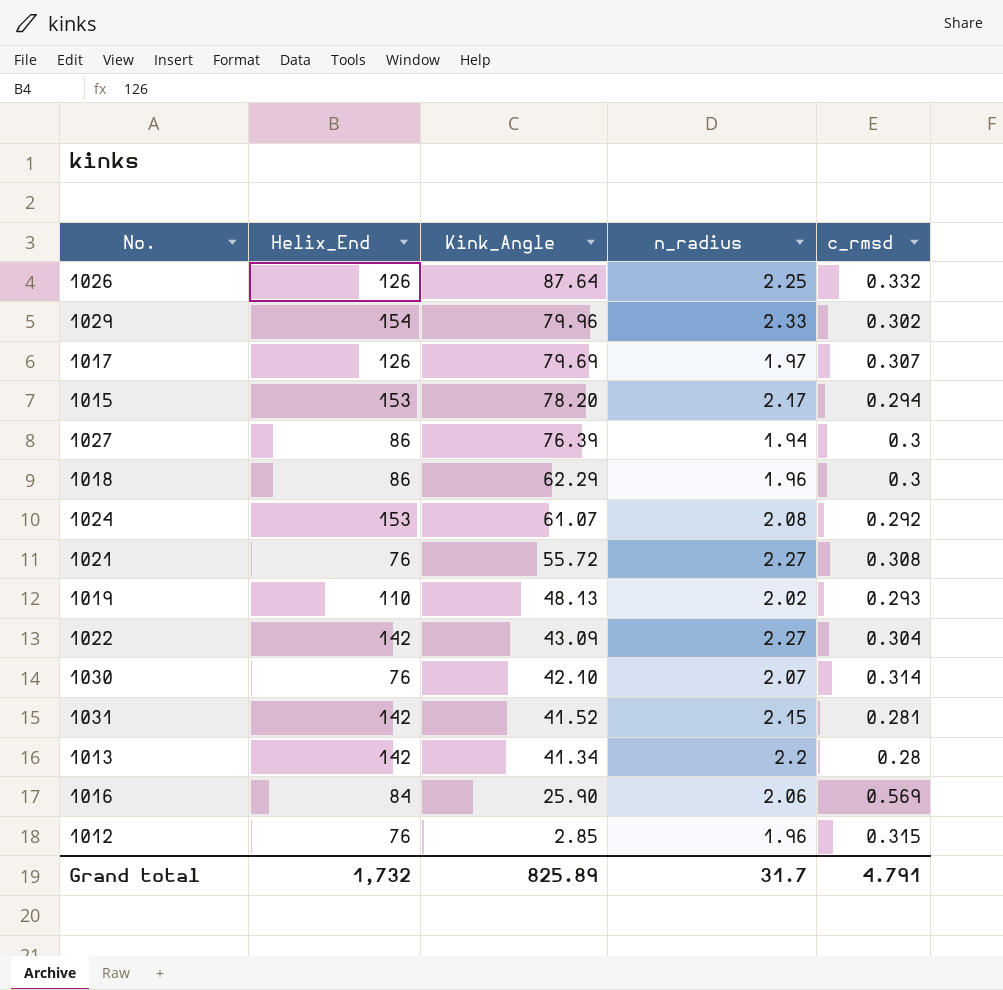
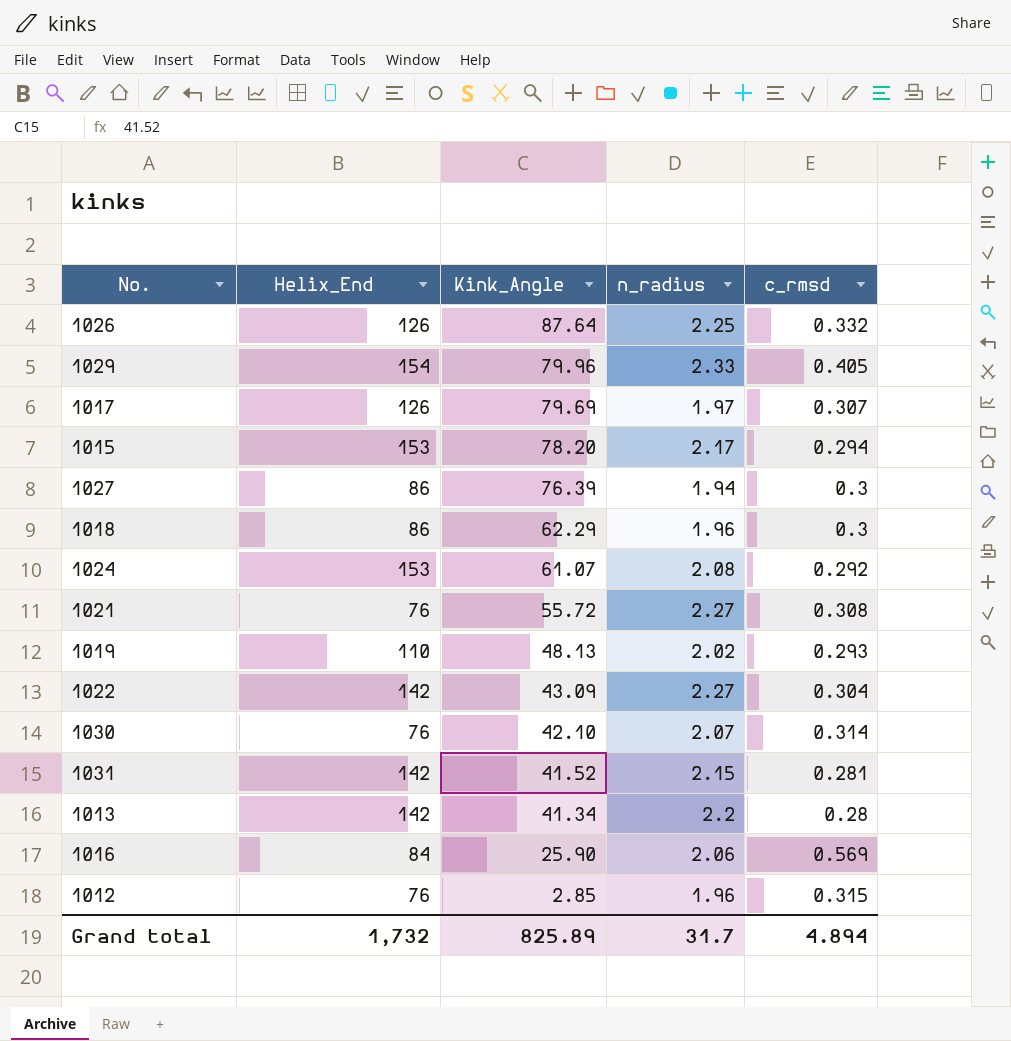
1029 | c_rmsd: 0.302 -> 0.405
Grand total | c_rmsd: 4.791 -> 4.894

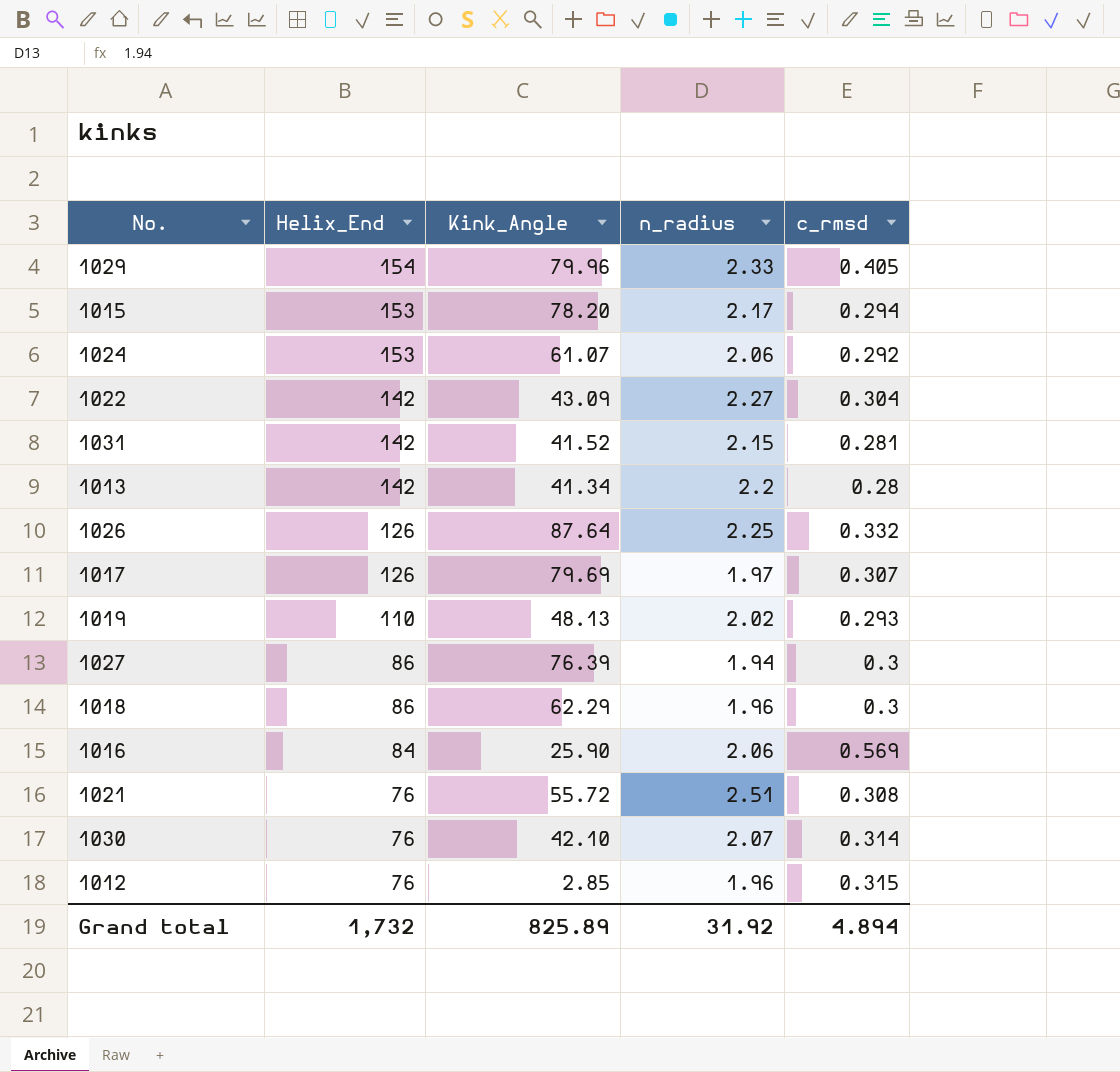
row order: Kink_Angle descending -> Helix_End descending
1024 | n_radius: 2.08 -> 2.06
1021 | n_radius: 2.27 -> 2.51
Grand total | n_radius: 31.7 -> 31.92

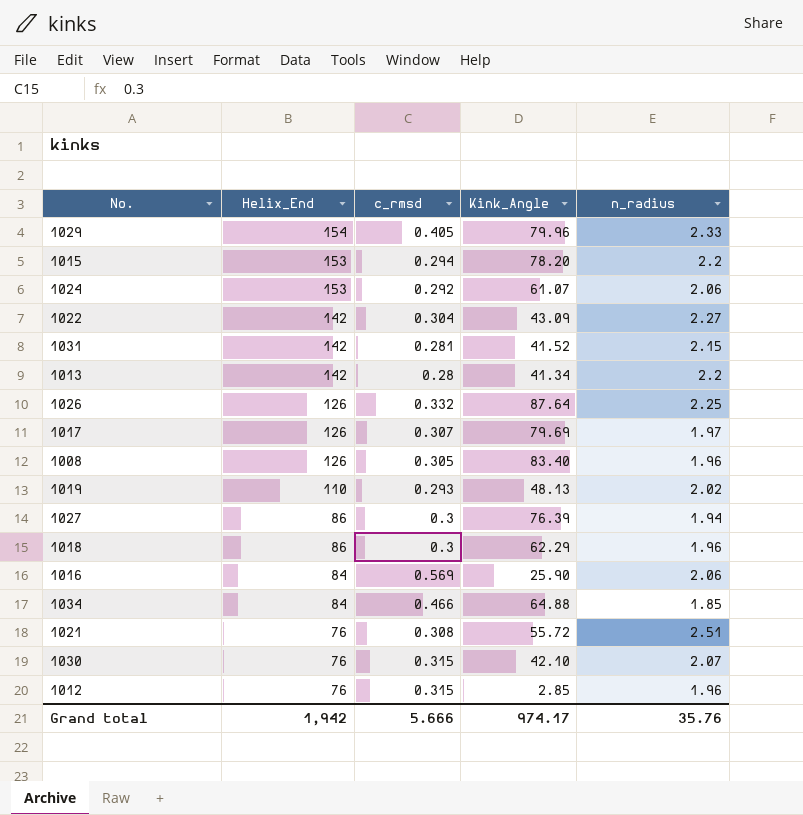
column c_rmsd | position: 5 -> 3
1015 | n_radius: 2.17 -> 2.2
row 1008: none -> 126 | 0.305 | 83.40 | 1.96
row 1034: none -> 84 | 0.466 | 64.88 | 1.85
1030 | c_rmsd: 0.314 -> 0.315
Grand total | Helix_End: 1,732 -> 1,942
Grand total | c_rmsd: 4.894 -> 5.666
Grand total | Kink_Angle: 825.89 -> 974.17
Grand total | n_radius: 31.92 -> 35.76

